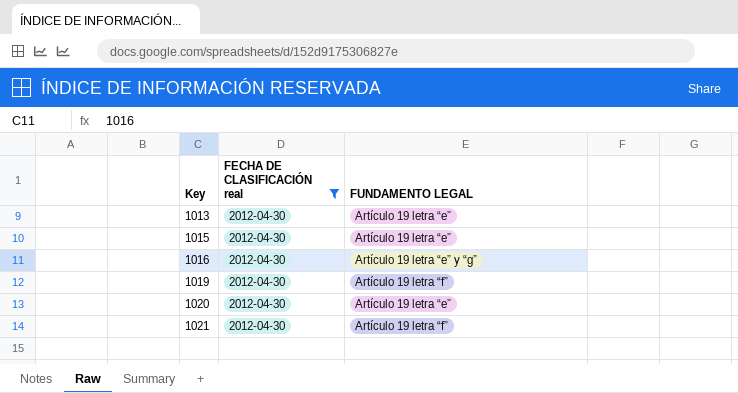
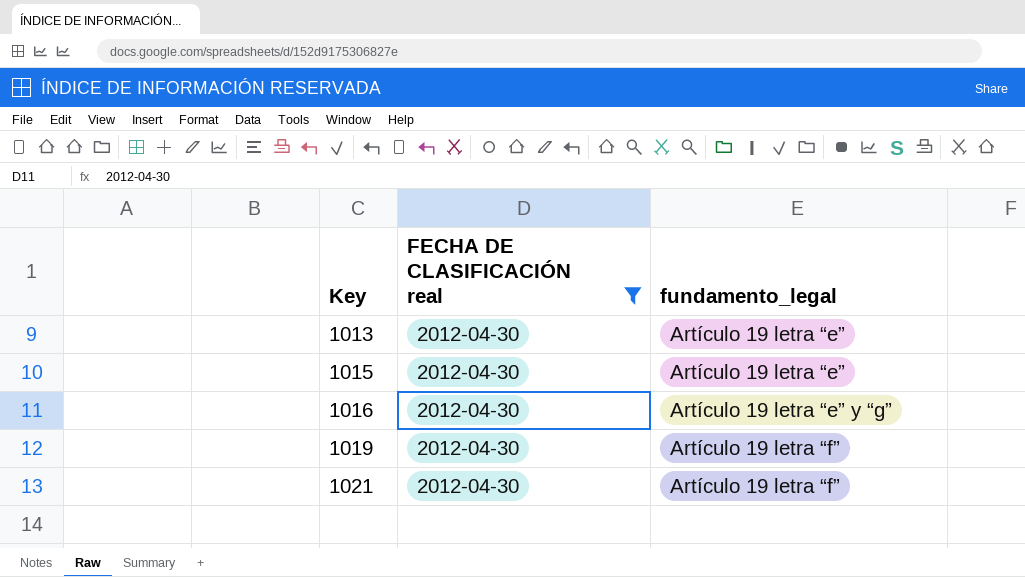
column name: FUNDAMENTO LEGAL -> fundamento_legal
row 1020: 2012-04-30 | Artículo 19 letra “e” -> none

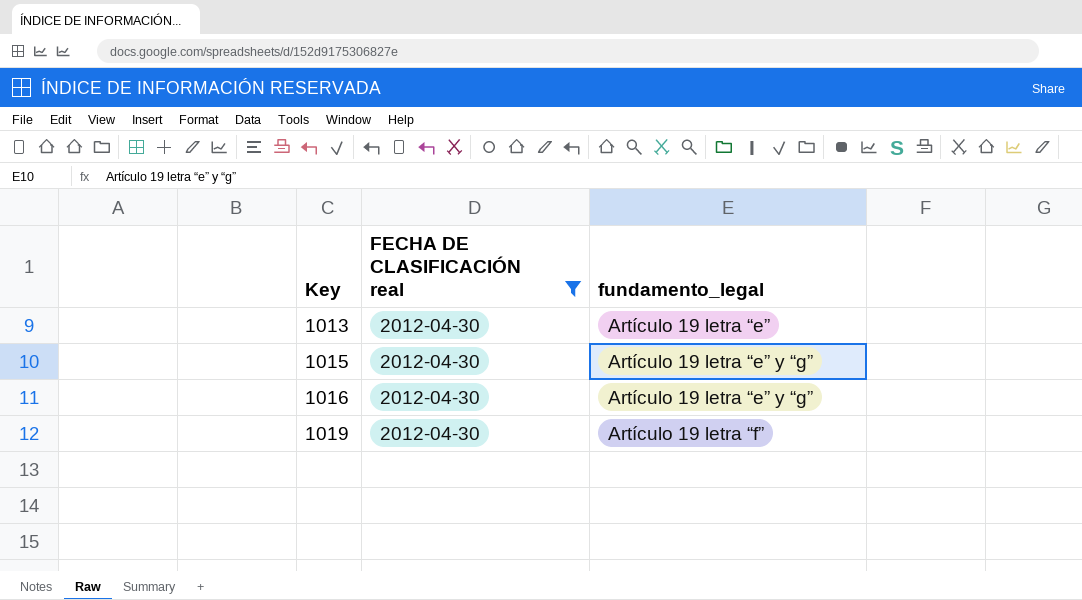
row 1021: 2012-04-30 | Artículo 19 letra “f” -> none
1015 | fundamento_legal: Artículo 19 letra “e” -> Artículo 19 letra “e” y “g”

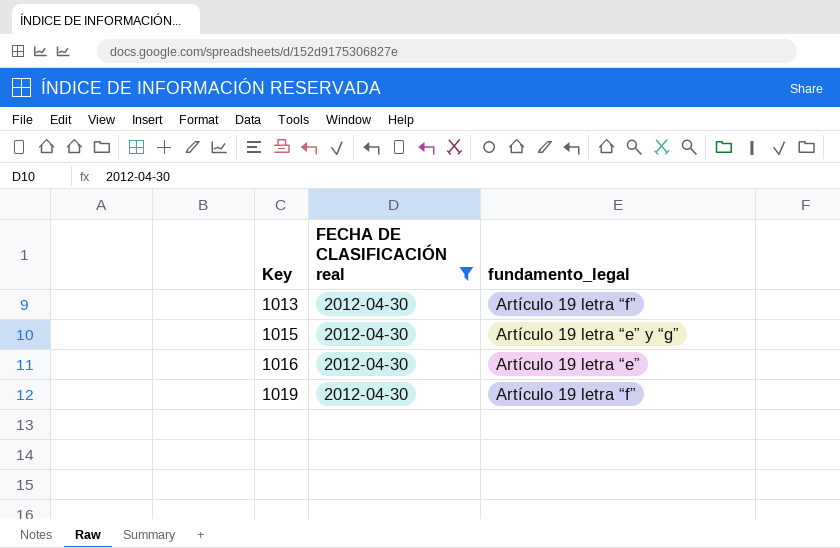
1013 | fundamento_legal: Artículo 19 letra “e” -> Artículo 19 letra “f”
1016 | fundamento_legal: Artículo 19 letra “e” y “g” -> Artículo 19 letra “e”

